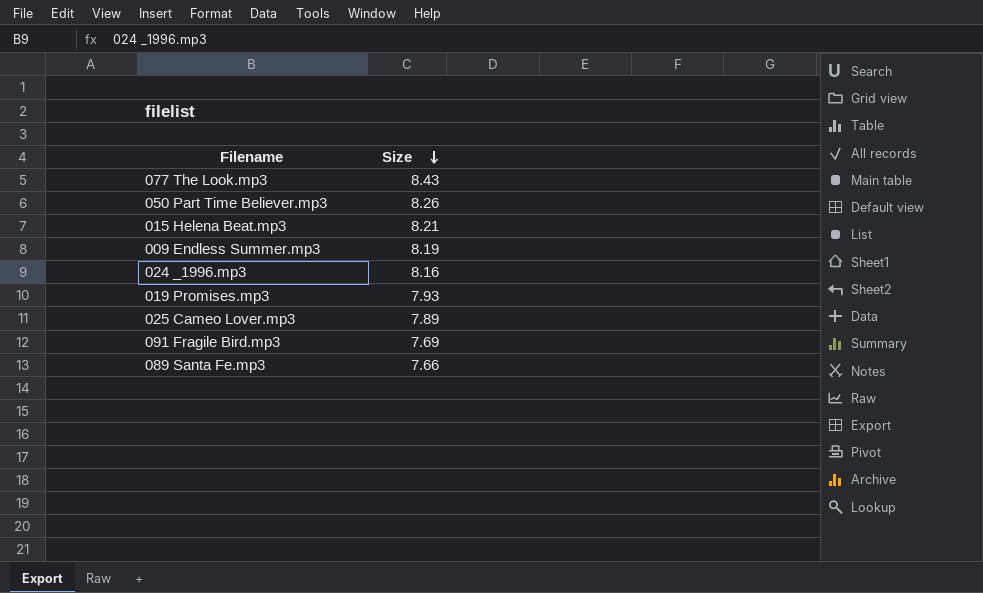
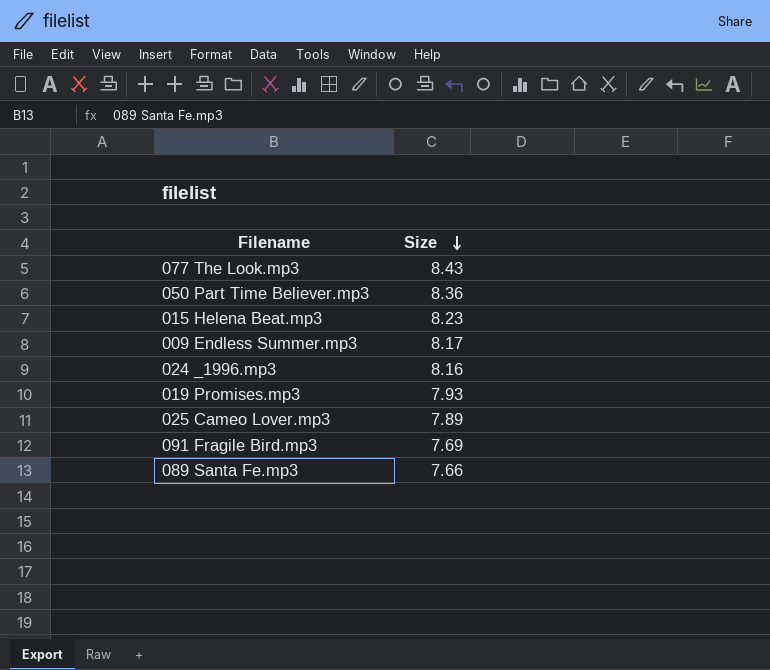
050 Part Time Believer.mp3 | Size: 8.26 -> 8.36
015 Helena Beat.mp3 | Size: 8.21 -> 8.23
009 Endless Summer.mp3 | Size: 8.19 -> 8.17

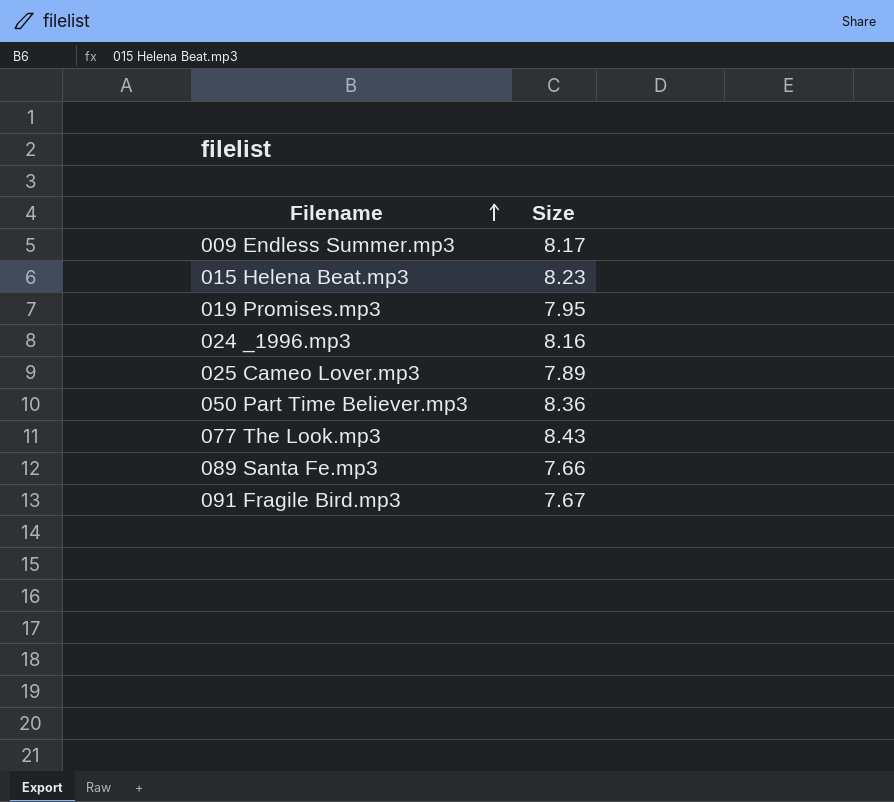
row order: Size descending -> Filename ascending
019 Promises.mp3 | Size: 7.93 -> 7.95
091 Fragile Bird.mp3 | Size: 7.69 -> 7.67

